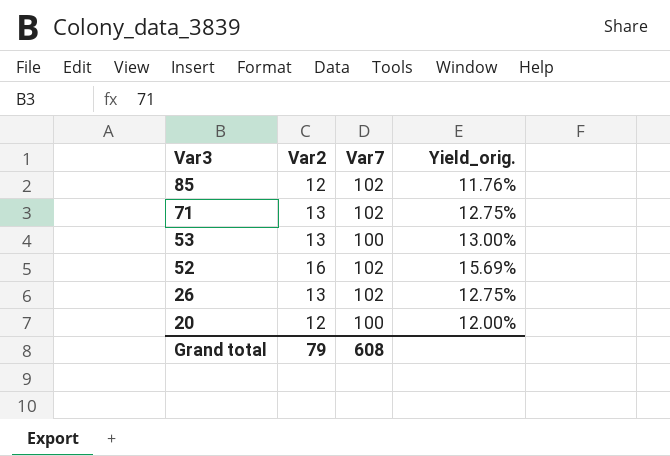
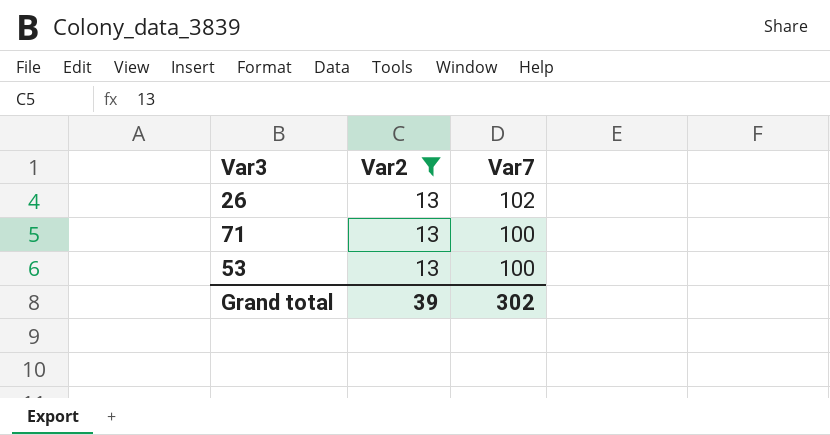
filter: none -> Var2 = 13
row order: Var3 descending -> Var7 descending
column Yield_orig. | formula: [Var2] / [Var7] -> none
71 | Var7: 102 -> 100
Grand total | Var2: 79 -> 39
Grand total | Var7: 608 -> 302

